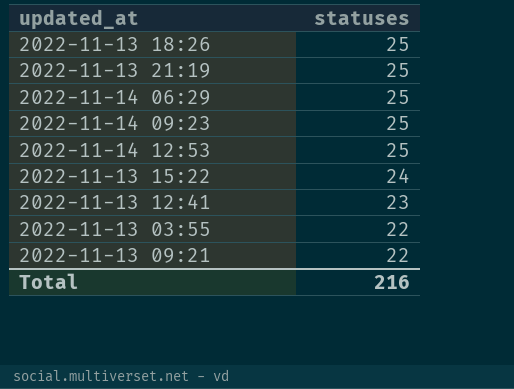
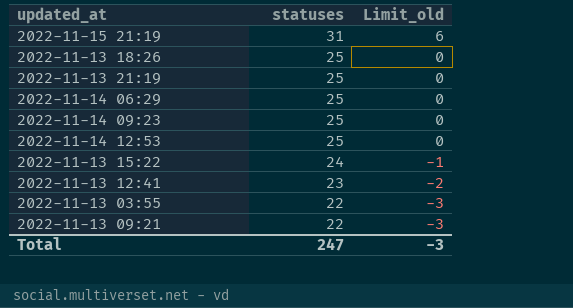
column Limit_old | formula: none -> [statuses] - 25
row 2022-11-15 21:19: none -> 31 | 6
Total | statuses: 216 -> 247

